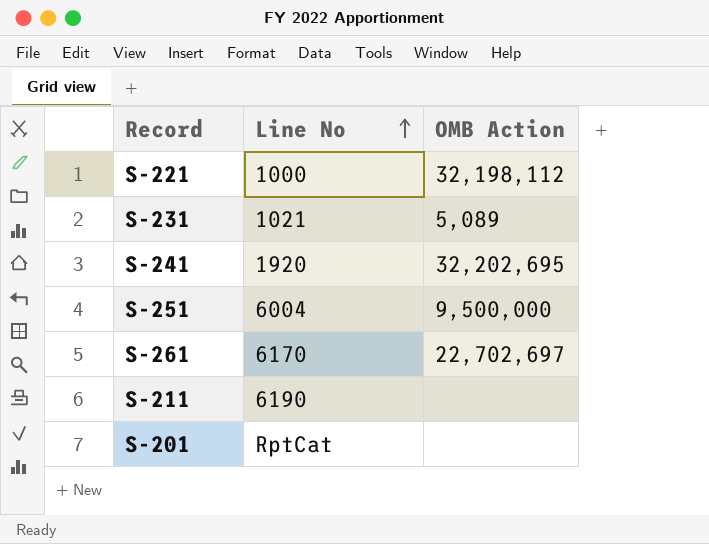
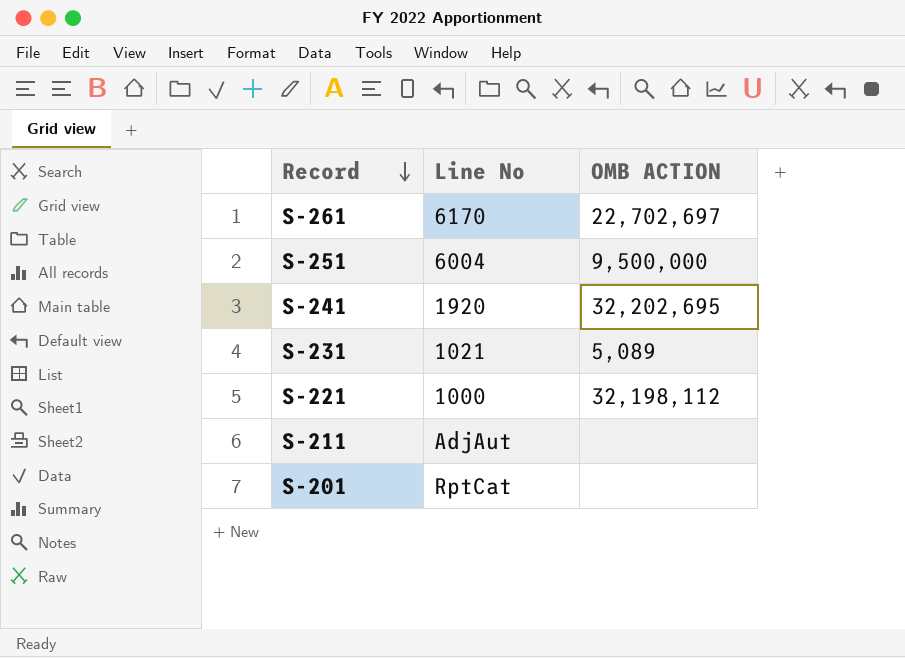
row order: Line No ascending -> Record descending
column name: OMB Action -> OMB ACTION
S-211 | Line No: 6190 -> AdjAut

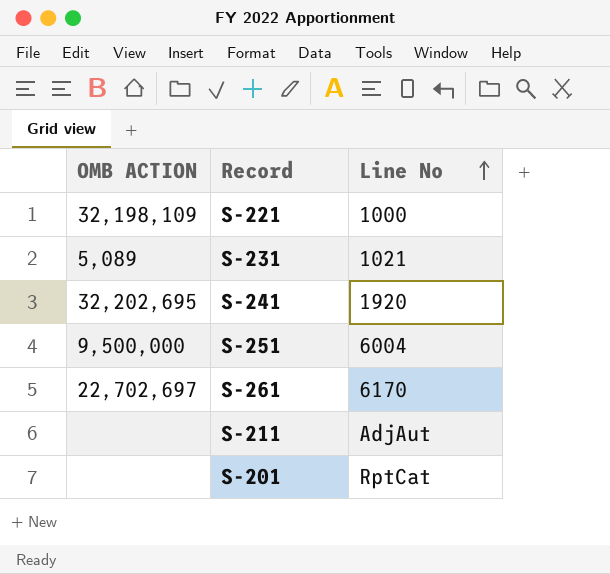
row order: Record descending -> Line No ascending
column OMB ACTION | position: 3 -> 1
S-221 | OMB ACTION: 32,198,112 -> 32,198,109

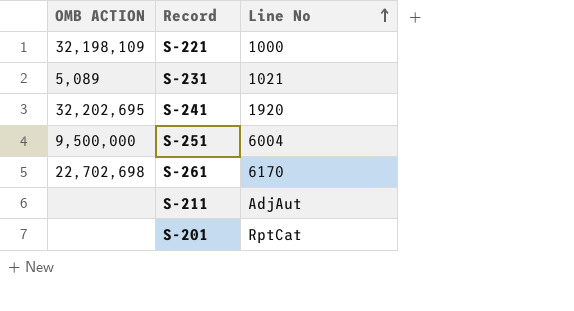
S-261 | OMB ACTION: 22,702,697 -> 22,702,698

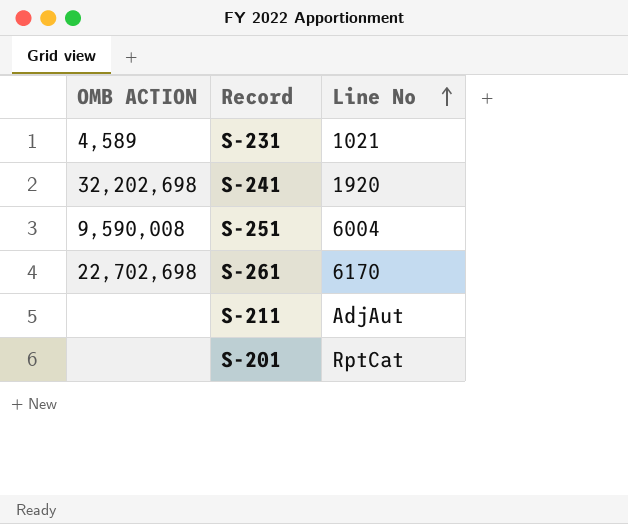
row S-221: 32,198,109 | 1000 -> none
S-231 | OMB ACTION: 5,089 -> 4,589
S-241 | OMB ACTION: 32,202,695 -> 32,202,698
S-251 | OMB ACTION: 9,500,000 -> 9,590,008

